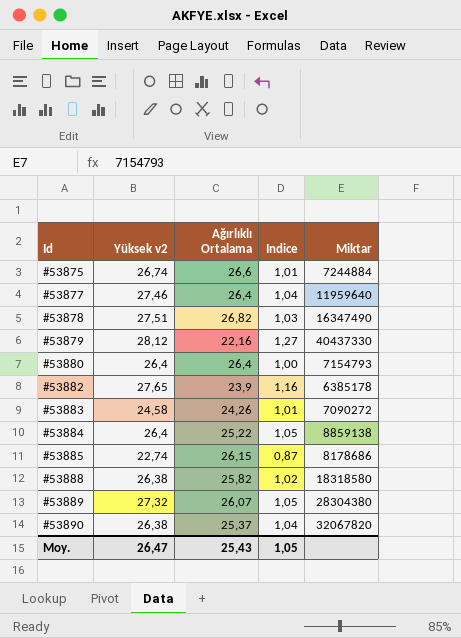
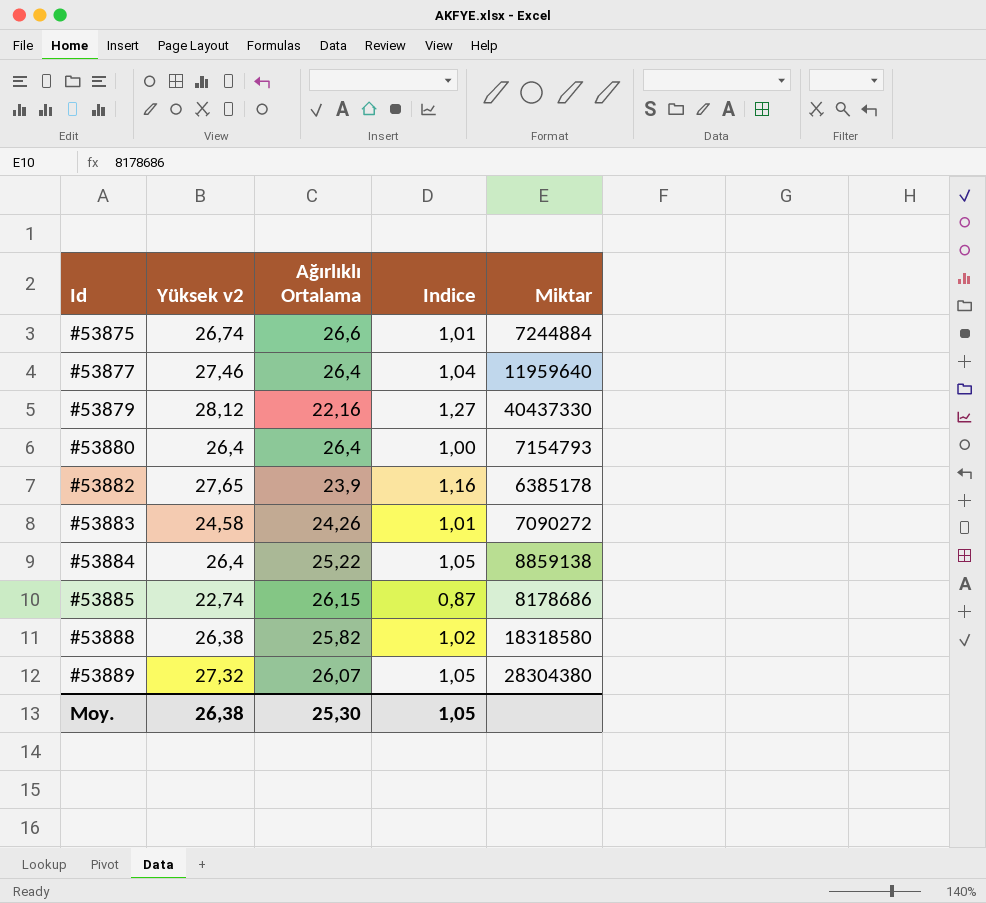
row #53878: 27,51 | 26,82 | 1,03 | 16347490 -> none
row #53890: 26,38 | 25,37 | 1,04 | 32067820 -> none
Moy. | Yüksek v2: 26,47 -> 26,38
Moy. | Ağırlıklı Ortalama: 25,43 -> 25,30

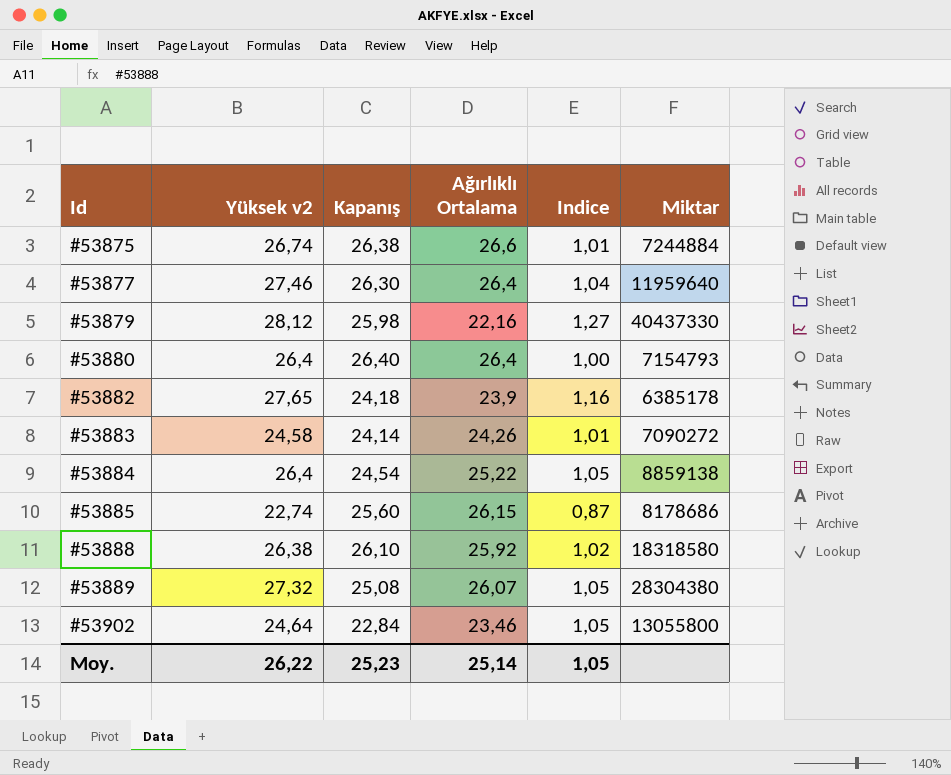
column Kapanış | position: none -> 3
#53888 | Ağırlıklı Ortalama: 25,82 -> 25,92
row #53902: none -> 24,64 | 22,84 | 23,46 | 1,05 | 13055800
Moy. | Yüksek v2: 26,38 -> 26,22
Moy. | Ağırlıklı Ortalama: 25,30 -> 25,14

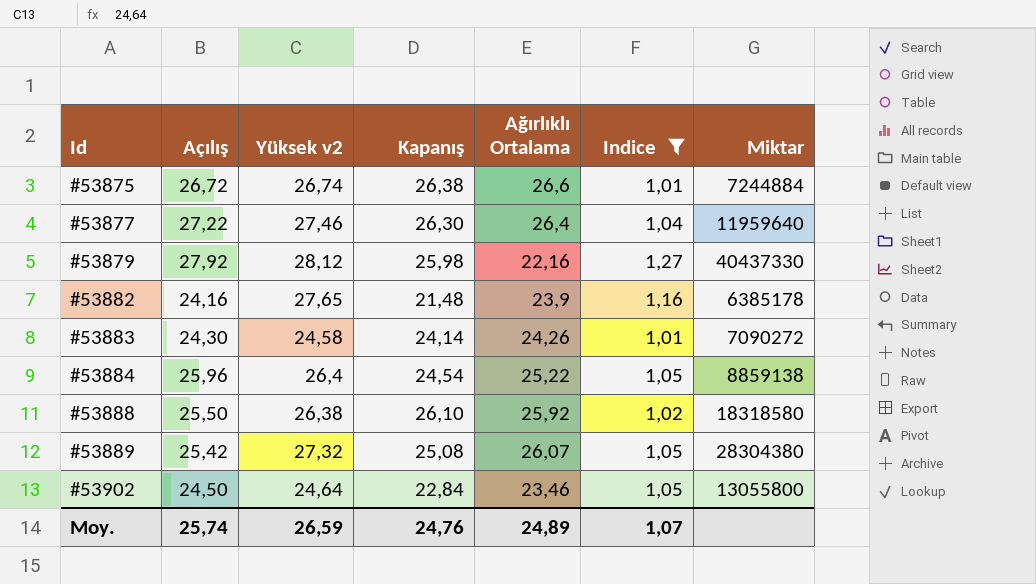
filter: none -> Indice >= 1,01
column Açılış | position: none -> 2
#53882 | Kapanış: 24,18 -> 21,48
Moy. | Yüksek v2: 26,22 -> 26,59
Moy. | Kapanış: 25,23 -> 24,76
Moy. | Ağırlıklı Ortalama: 25,14 -> 24,89
Moy. | Indice: 1,05 -> 1,07

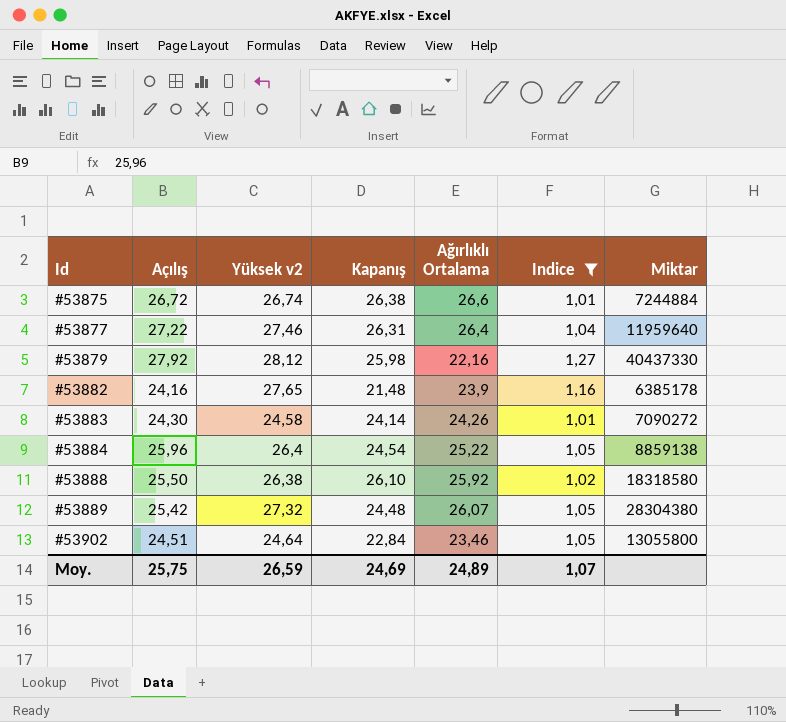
#53877 | Kapanış: 26,30 -> 26,31
#53889 | Kapanış: 25,08 -> 24,48
#53902 | Açılış: 24,50 -> 24,51
Moy. | Açılış: 25,74 -> 25,75
Moy. | Kapanış: 24,76 -> 24,69

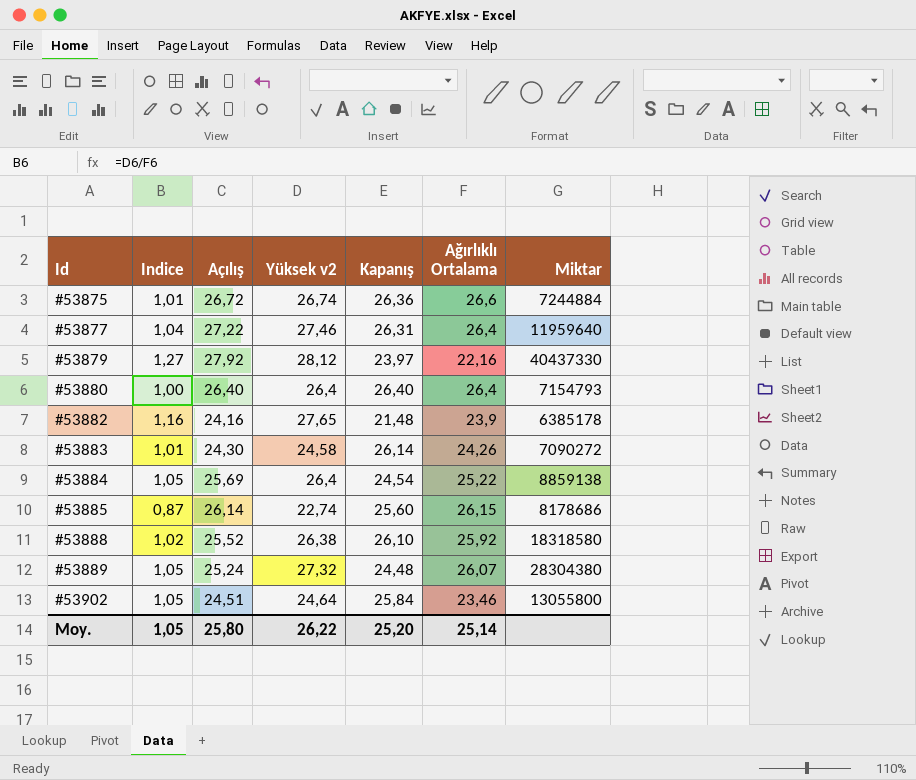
filter: Indice >= 1,01 -> none
column Indice | position: 6 -> 2
#53875 | Kapanış: 26,38 -> 26,36
#53879 | Kapanış: 25,98 -> 23,97
#53883 | Kapanış: 24,14 -> 26,14
#53884 | Açılış: 25,96 -> 25,69
#53888 | Açılış: 25,50 -> 25,52
#53889 | Açılış: 25,42 -> 25,24
#53902 | Kapanış: 22,84 -> 25,84
Moy. | Indice: 1,07 -> 1,05
Moy. | Açılış: 25,75 -> 25,80
Moy. | Yüksek v2: 26,59 -> 26,22
Moy. | Kapanış: 24,69 -> 25,20
Moy. | Ağırlıklı Ortalama: 24,89 -> 25,14

